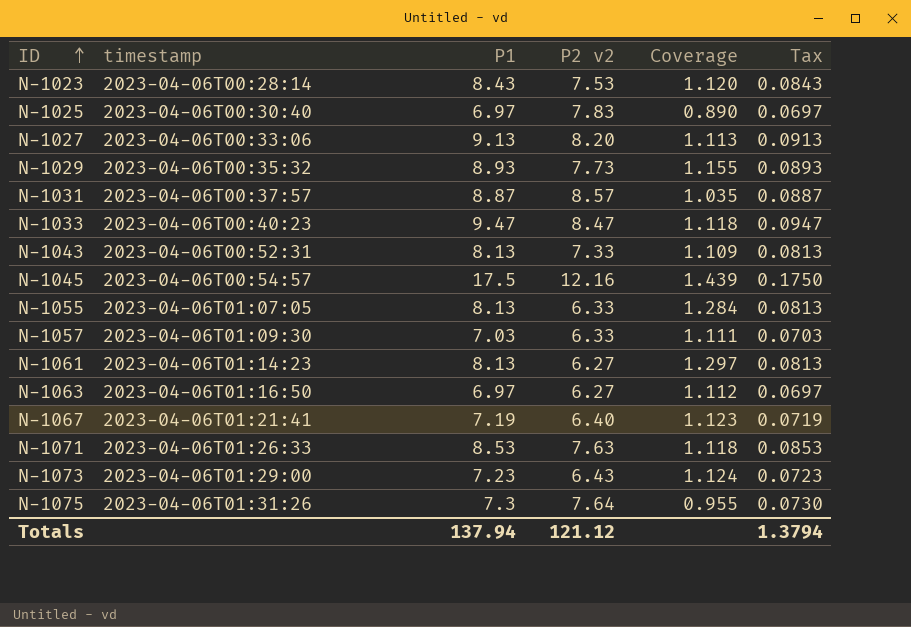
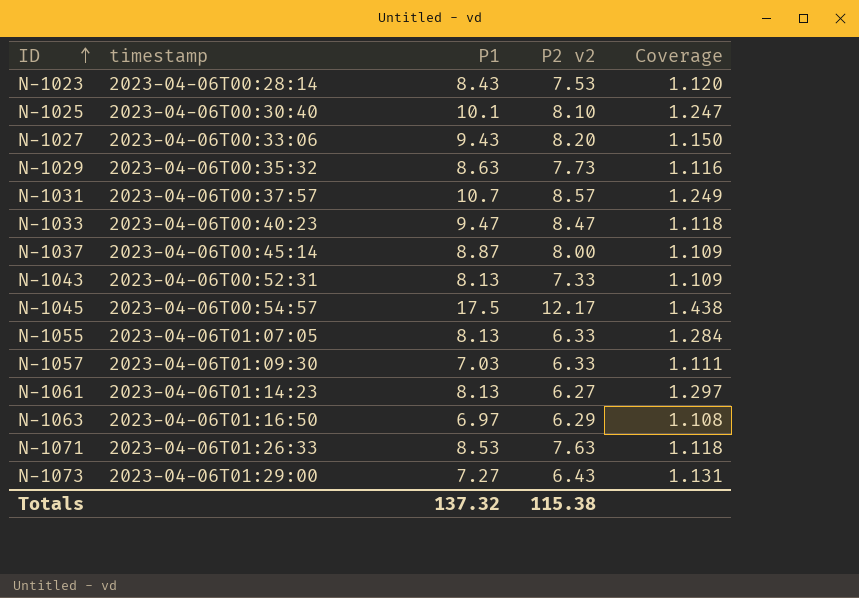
column Tax | formula: [P1] * 0.01 -> none
row N-1067: 2023-04-06T01:21:41 | 7.19 | 6.40 | 1.123 | 0.0719 -> none
row N-1075: 2023-04-06T01:31:26 | 7.3 | 7.64 | 0.955 | 0.0730 -> none
N-1025 | P1: 6.97 -> 10.1
N-1025 | P2 v2: 7.83 -> 8.10
N-1025 | Coverage: 0.890 -> 1.247
N-1027 | P1: 9.13 -> 9.43
N-1027 | Coverage: 1.113 -> 1.150
N-1029 | P1: 8.93 -> 8.63
N-1029 | Coverage: 1.155 -> 1.116
N-1031 | P1: 8.87 -> 10.7
N-1031 | Coverage: 1.035 -> 1.249
row N-1037: none -> 2023-04-06T00:45:14 | 8.87 | 8.00 | 1.109
N-1045 | P2 v2: 12.16 -> 12.17
N-1045 | Coverage: 1.439 -> 1.438
N-1063 | P2 v2: 6.27 -> 6.29
N-1063 | Coverage: 1.112 -> 1.108
N-1073 | P1: 7.23 -> 7.27
N-1073 | Coverage: 1.124 -> 1.131
Totals | P1: 137.94 -> 137.32
Totals | P2 v2: 121.12 -> 115.38

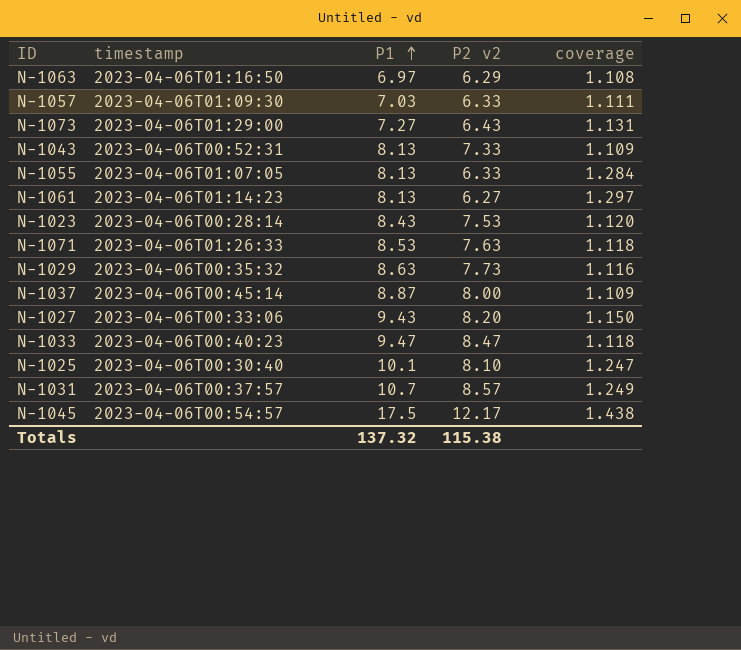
row order: ID ascending -> P1 ascending
column name: Coverage -> coverage

